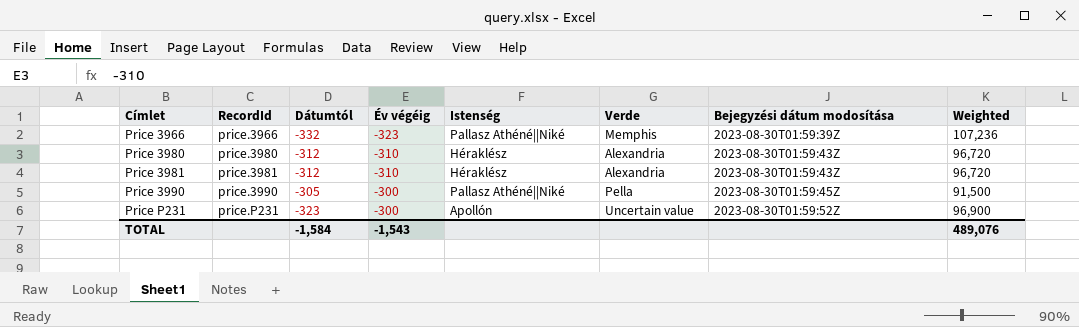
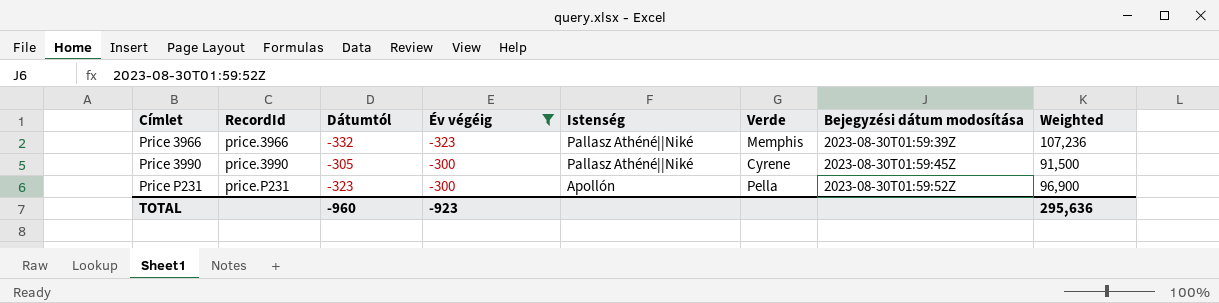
filter: none -> Év végéig != -310
Price 3990 | Verde: Pella -> Cyrene
Price P231 | Verde: Uncertain value -> Pella
TOTAL | Dátumtól: -1,584 -> -960
TOTAL | Év végéig: -1,543 -> -923
TOTAL | Weighted: 489,076 -> 295,636

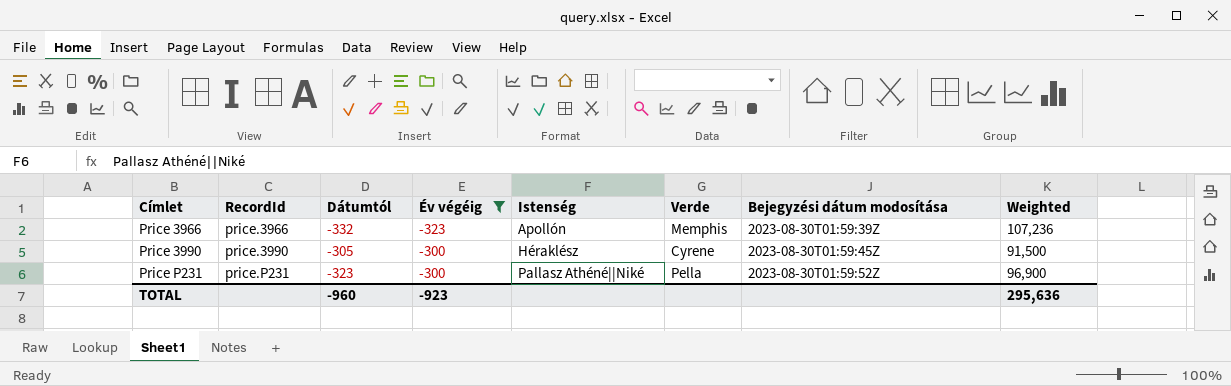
Price 3966 | Istenség: Pallasz Athéné||Niké -> Apollón
Price 3990 | Istenség: Pallasz Athéné||Niké -> Héraklész
Price P231 | Istenség: Apollón -> Pallasz Athéné||Niké

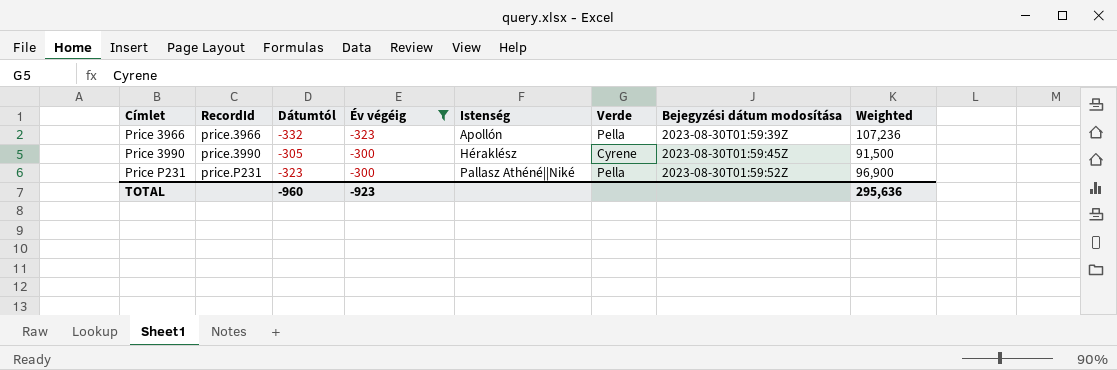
Price 3966 | Verde: Memphis -> Pella

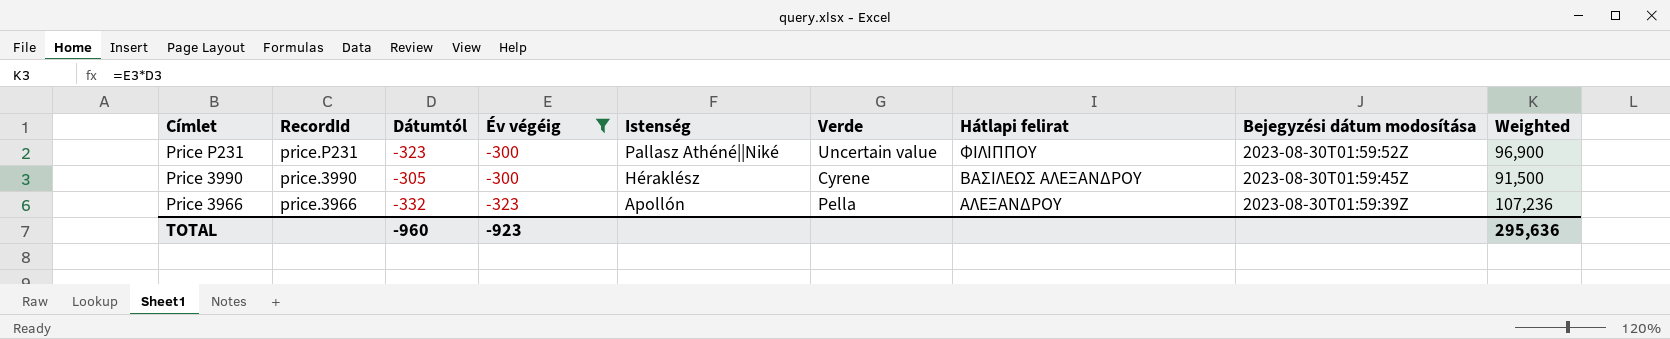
row order: Címlet ascending -> Címlet descending
column Hátlapi felirat | position: none -> 7
Price P231 | Verde: Pella -> Uncertain value

